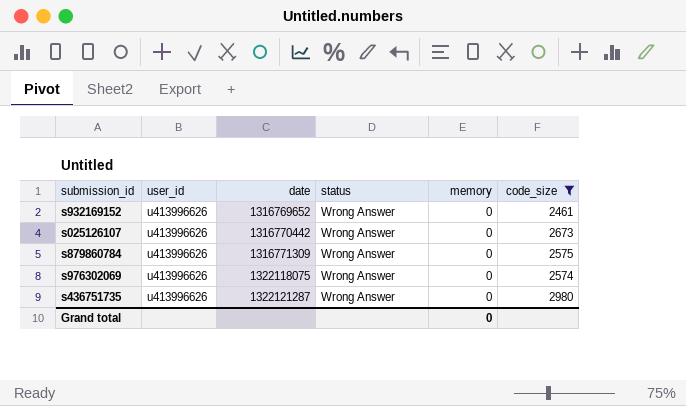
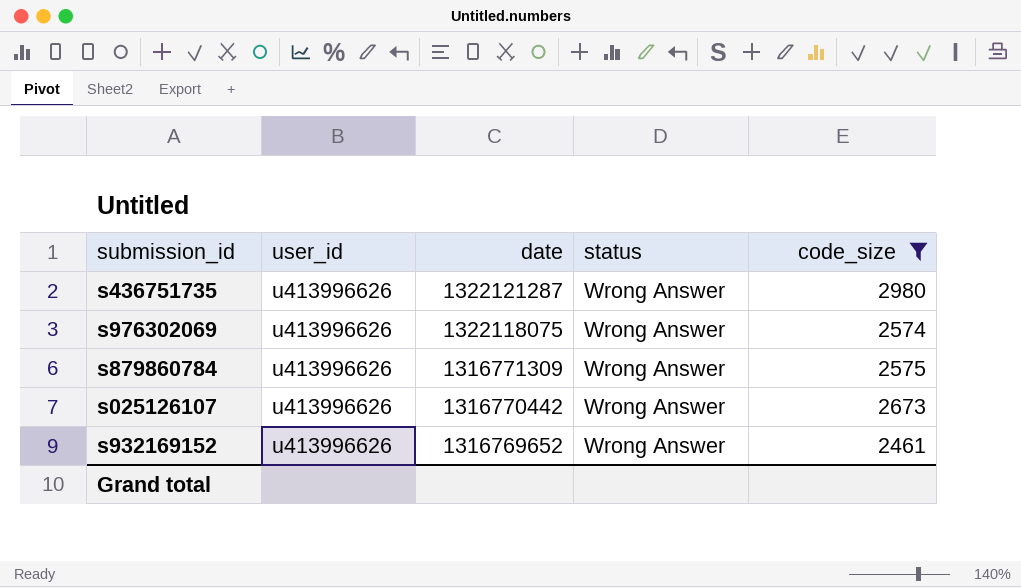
row order: date ascending -> date descending
column memory | position: 5 -> none

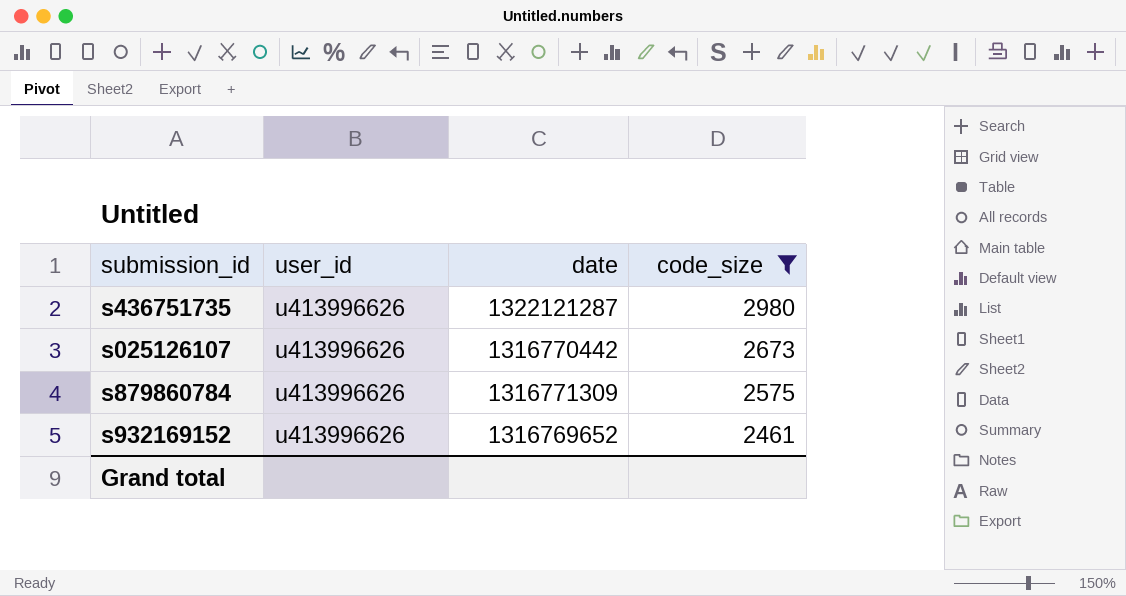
row order: date descending -> code_size descending
column status | position: 4 -> none
row s976302069: u413996626 | 1322118075 | Wrong Answer | 2574 -> none

